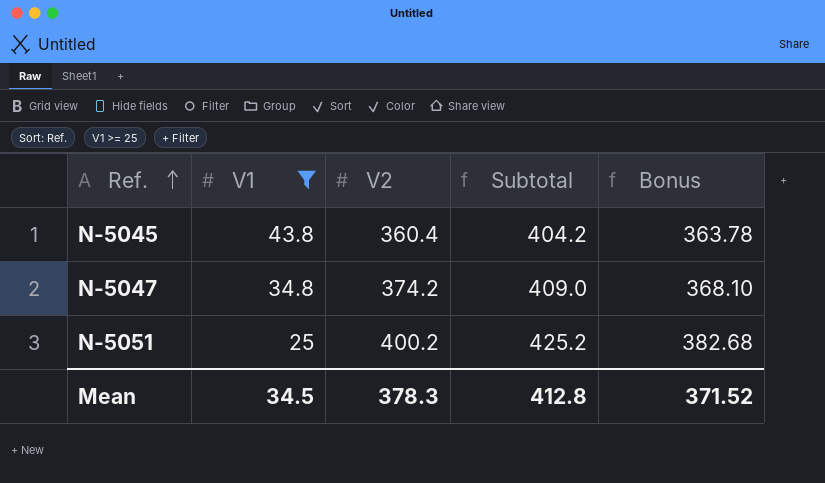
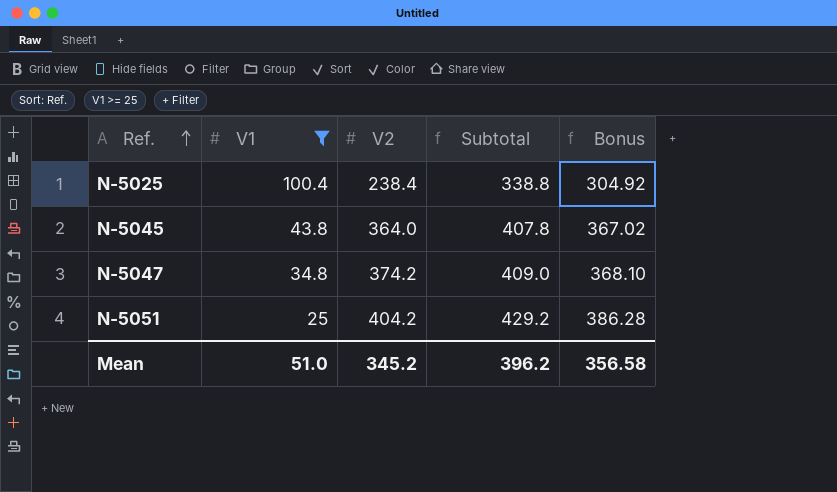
row N-5025: none -> 100.4 | 238.4 | 338.8 | 304.92
N-5045 | V2: 360.4 -> 364.0
N-5045 | Subtotal: 404.2 -> 407.8
N-5045 | Bonus: 363.78 -> 367.02
N-5051 | V2: 400.2 -> 404.2
N-5051 | Subtotal: 425.2 -> 429.2
N-5051 | Bonus: 382.68 -> 386.28
Mean | V1: 34.5 -> 51.0
Mean | V2: 378.3 -> 345.2
Mean | Subtotal: 412.8 -> 396.2
Mean | Bonus: 371.52 -> 356.58

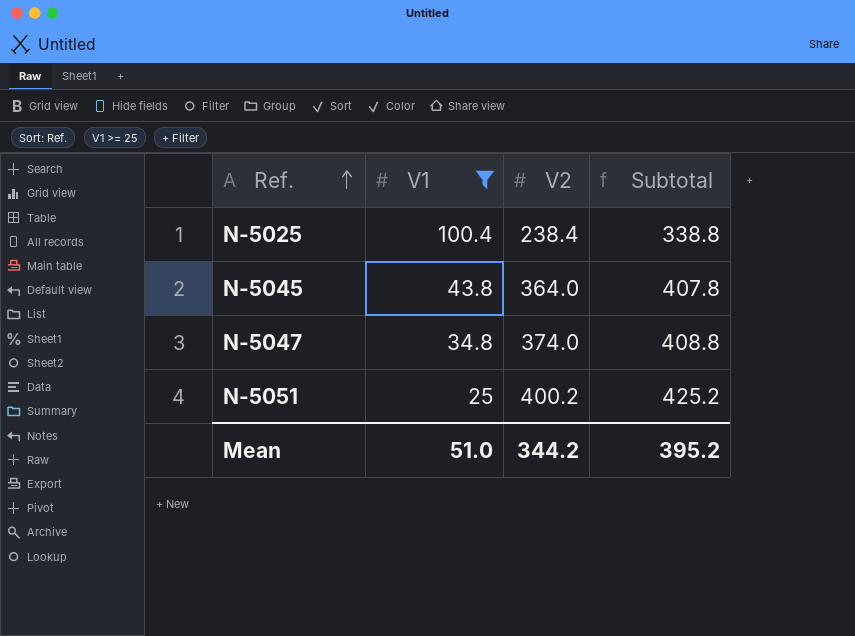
column Bonus | formula: [Subtotal] * 0.9 -> none
N-5047 | V2: 374.2 -> 374.0
N-5047 | Subtotal: 409.0 -> 408.8
N-5051 | V2: 404.2 -> 400.2
N-5051 | Subtotal: 429.2 -> 425.2
Mean | V2: 345.2 -> 344.2
Mean | Subtotal: 396.2 -> 395.2

